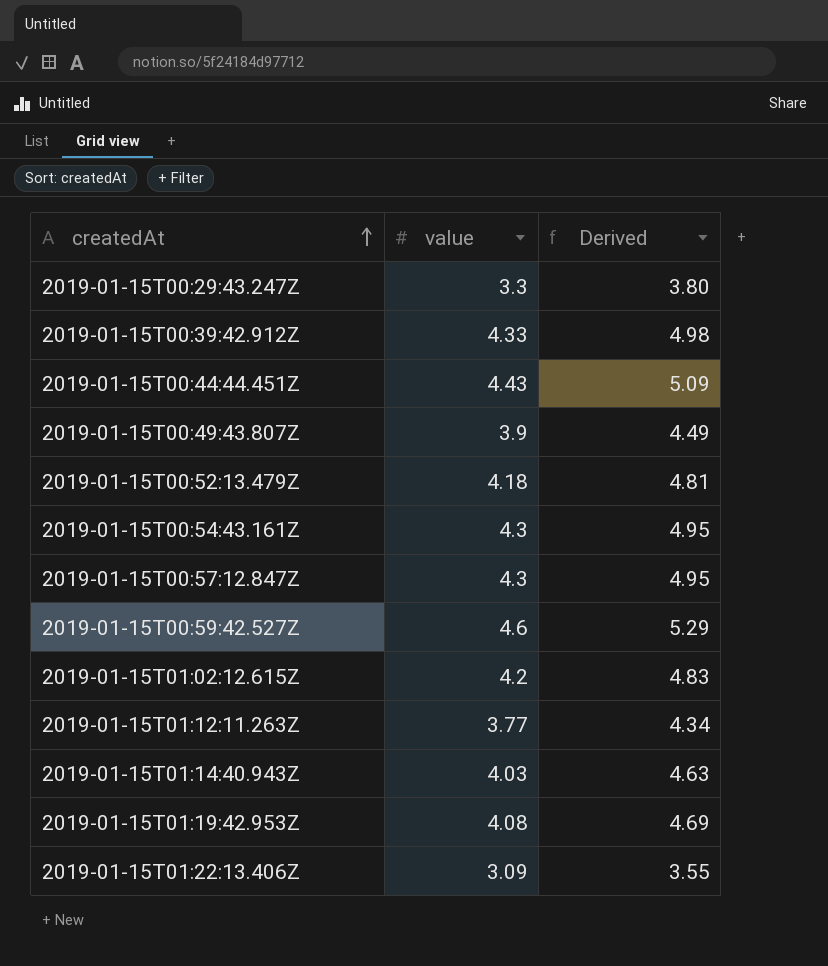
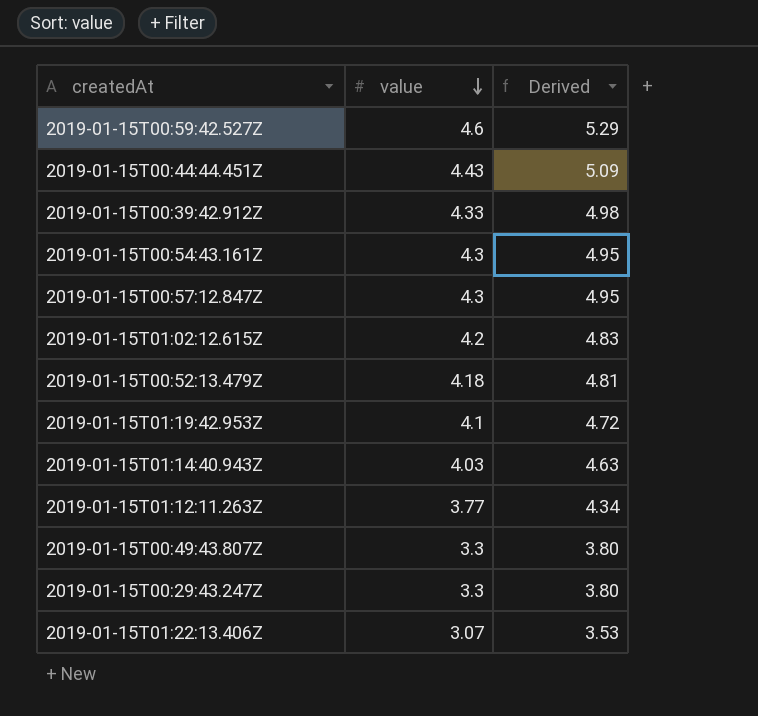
row order: createdAt ascending -> value descending
2019-01-15T01:19:42.953Z | value: 4.08 -> 4.1
2019-01-15T01:19:42.953Z | Derived: 4.69 -> 4.72
2019-01-15T00:49:43.807Z | value: 3.9 -> 3.3
2019-01-15T00:49:43.807Z | Derived: 4.49 -> 3.80
2019-01-15T01:22:13.406Z | value: 3.09 -> 3.07
2019-01-15T01:22:13.406Z | Derived: 3.55 -> 3.53

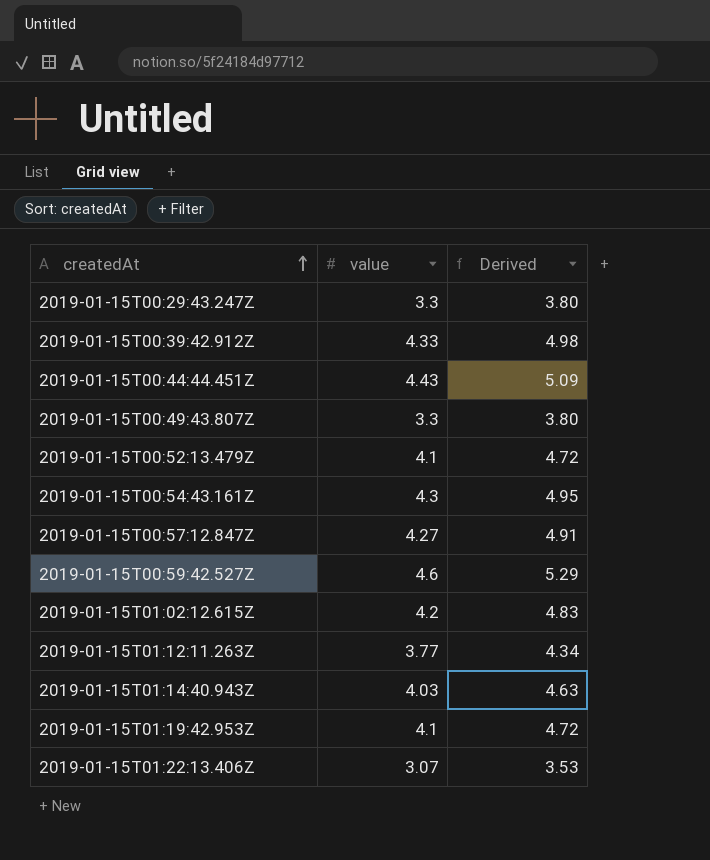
row order: value descending -> createdAt ascending
2019-01-15T00:52:13.479Z | value: 4.18 -> 4.1
2019-01-15T00:52:13.479Z | Derived: 4.81 -> 4.72
2019-01-15T00:57:12.847Z | value: 4.3 -> 4.27
2019-01-15T00:57:12.847Z | Derived: 4.95 -> 4.91

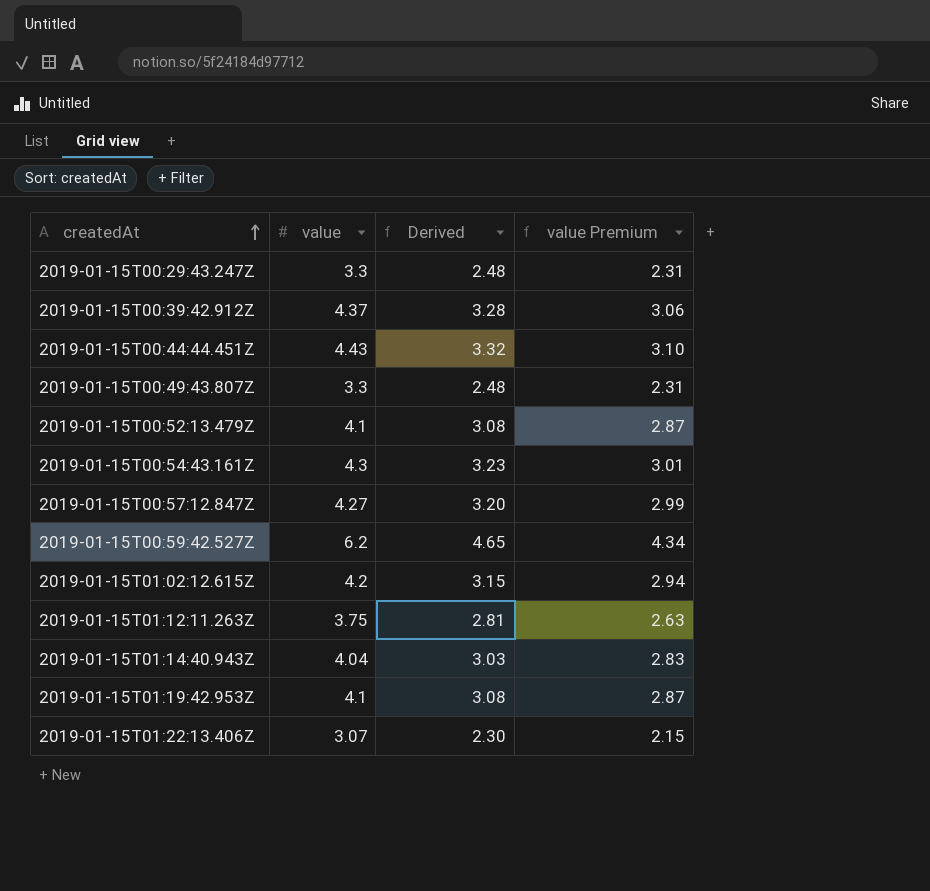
column Derived | formula: [value] * 1.15 -> [value] * 0.75
column value Premium | formula: none -> [value] * 0.7
2019-01-15T00:39:42.912Z | value: 4.33 -> 4.37
2019-01-15T00:59:42.527Z | value: 4.6 -> 6.2
2019-01-15T01:12:11.263Z | value: 3.77 -> 3.75
2019-01-15T01:14:40.943Z | value: 4.03 -> 4.04

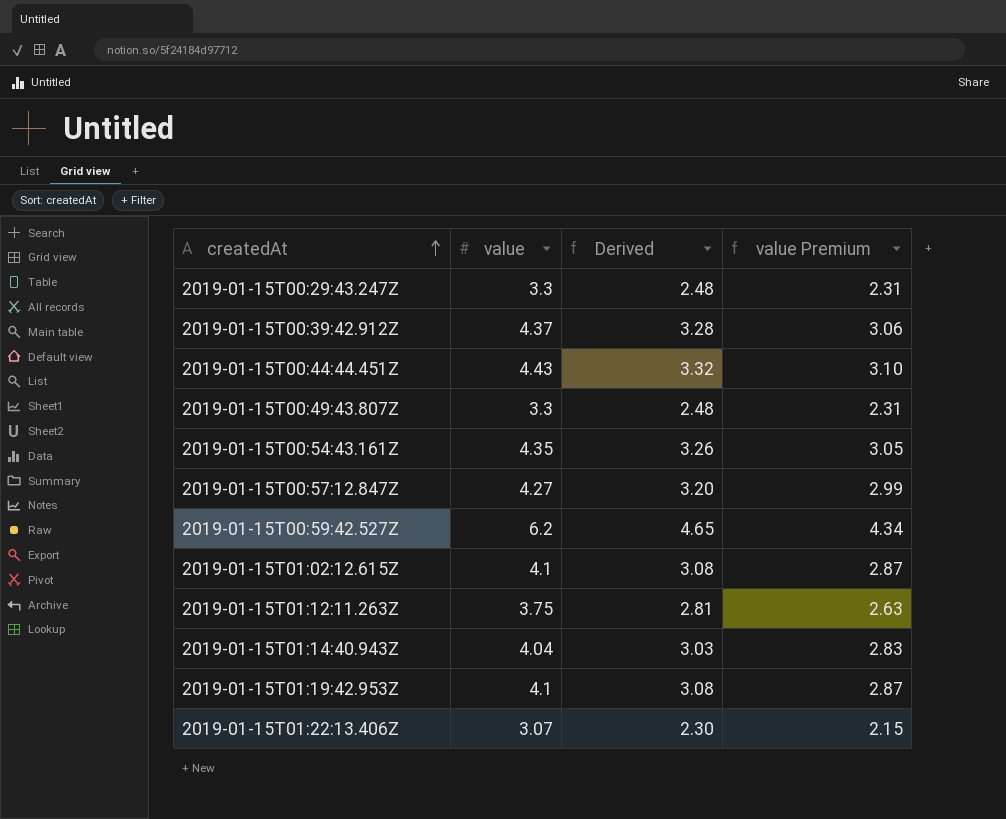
row 2019-01-15T00:52:13.479Z: 4.1 | 3.08 | 2.87 -> none
2019-01-15T00:54:43.161Z | value: 4.3 -> 4.35
2019-01-15T00:54:43.161Z | Derived: 3.23 -> 3.26
2019-01-15T00:54:43.161Z | value Premium: 3.01 -> 3.05
2019-01-15T01:02:12.615Z | value: 4.2 -> 4.1
2019-01-15T01:02:12.615Z | Derived: 3.15 -> 3.08
2019-01-15T01:02:12.615Z | value Premium: 2.94 -> 2.87

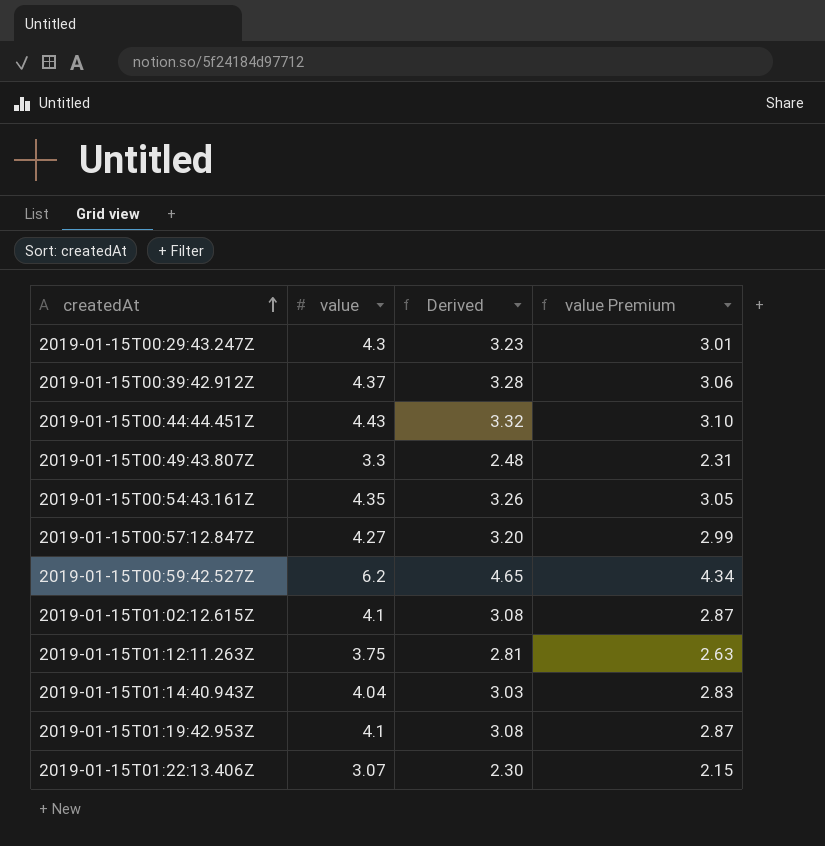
2019-01-15T00:29:43.247Z | value: 3.3 -> 4.3
2019-01-15T00:29:43.247Z | Derived: 2.48 -> 3.23
2019-01-15T00:29:43.247Z | value Premium: 2.31 -> 3.01

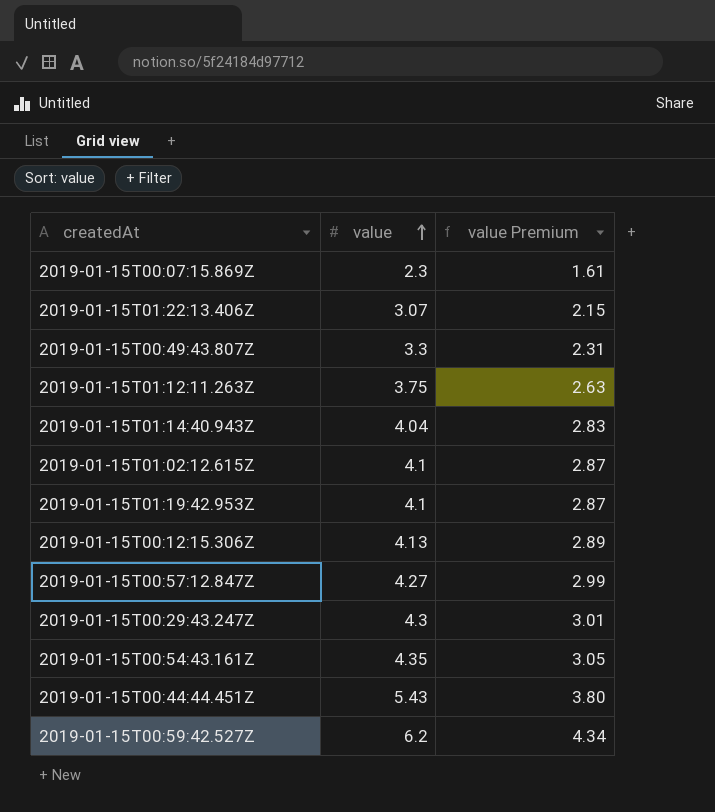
row order: createdAt ascending -> value ascending
column Derived | formula: [value] * 0.75 -> none
row 2019-01-15T00:39:42.912Z: 4.37 | 3.28 | 3.06 -> none
row 2019-01-15T00:07:15.869Z: none -> 2.3 | 1.61
row 2019-01-15T00:12:15.306Z: none -> 4.13 | 2.89
2019-01-15T00:44:44.451Z | value: 4.43 -> 5.43
2019-01-15T00:44:44.451Z | value Premium: 3.10 -> 3.80

